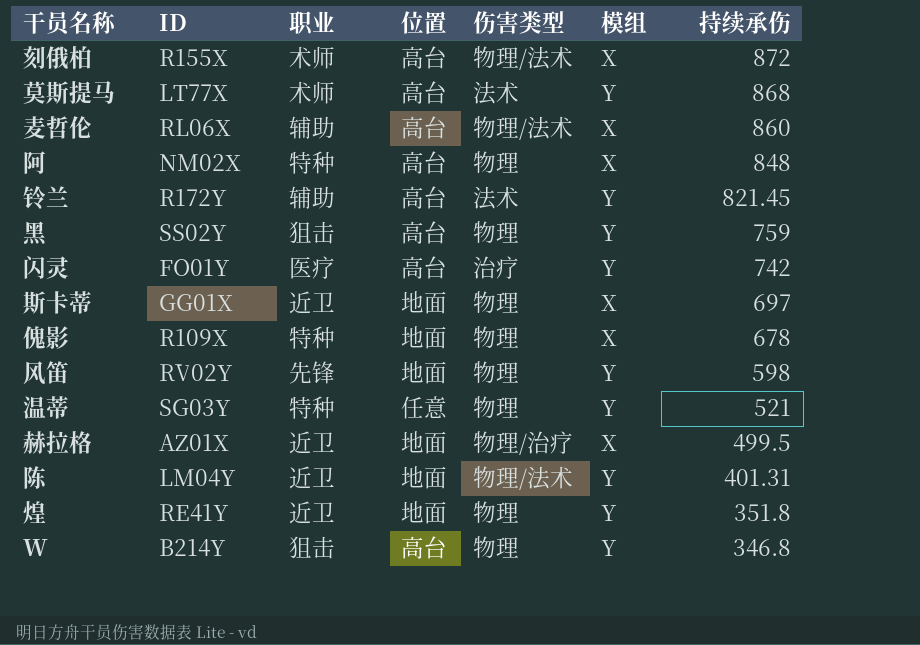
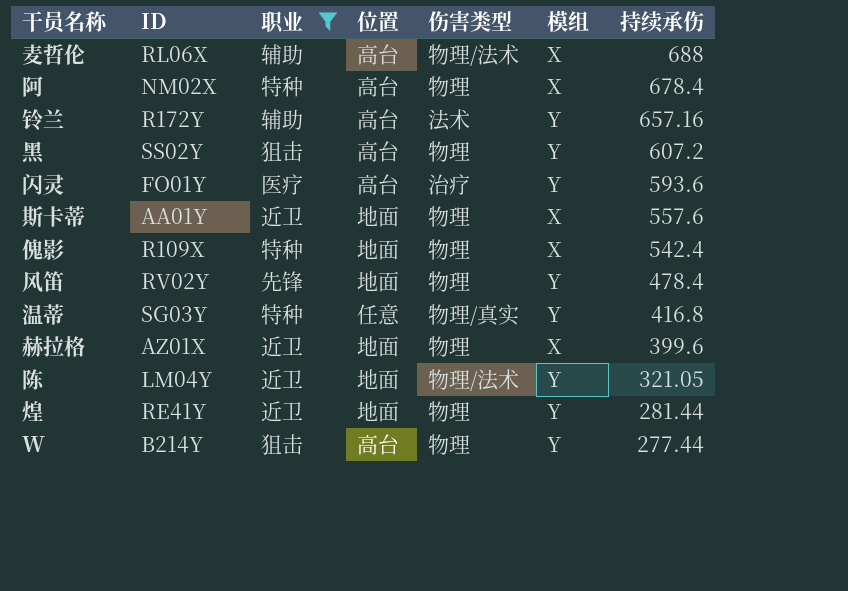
filter: none -> 职业 != 术师
麦哲伦 | 持续承伤: 860 -> 688
阿 | 持续承伤: 848 -> 678.4
铃兰 | 持续承伤: 821.45 -> 657.16
黑 | 持续承伤: 759 -> 607.2
闪灵 | 持续承伤: 742 -> 593.6
斯卡蒂 | ID: GG01X -> AA01Y
斯卡蒂 | 持续承伤: 697 -> 557.6
傀影 | 持续承伤: 678 -> 542.4
风笛 | 持续承伤: 598 -> 478.4
温蒂 | 伤害类型: 物理 -> 物理/真实
温蒂 | 持续承伤: 521 -> 416.8
赫拉格 | 伤害类型: 物理/治疗 -> 物理
赫拉格 | 持续承伤: 499.5 -> 399.6
陈 | 持续承伤: 401.31 -> 321.05
煌 | 持续承伤: 351.8 -> 281.44
W | 持续承伤: 346.8 -> 277.44

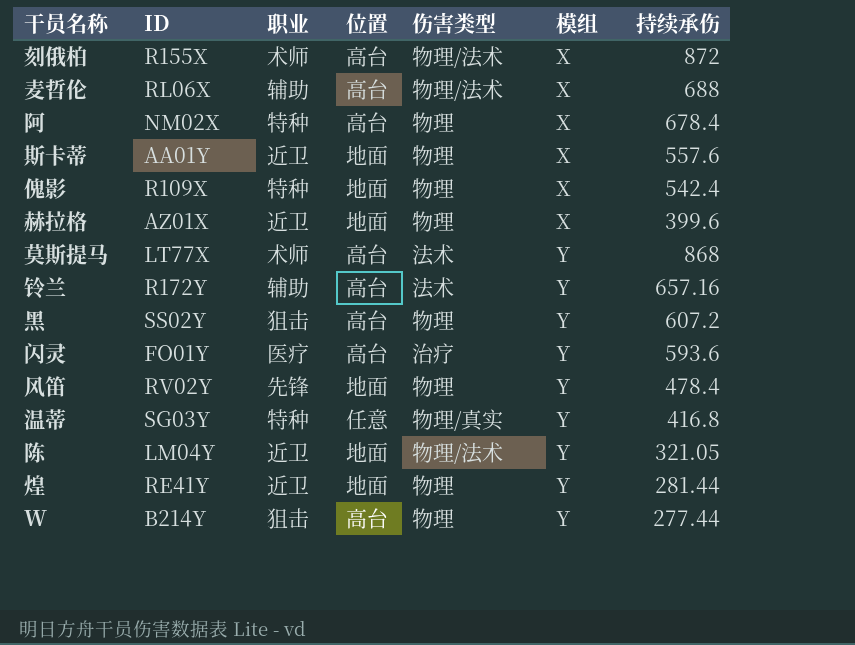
filter: 职业 != 术师 -> none
row order: 持续承伤 descending -> 模组 ascending

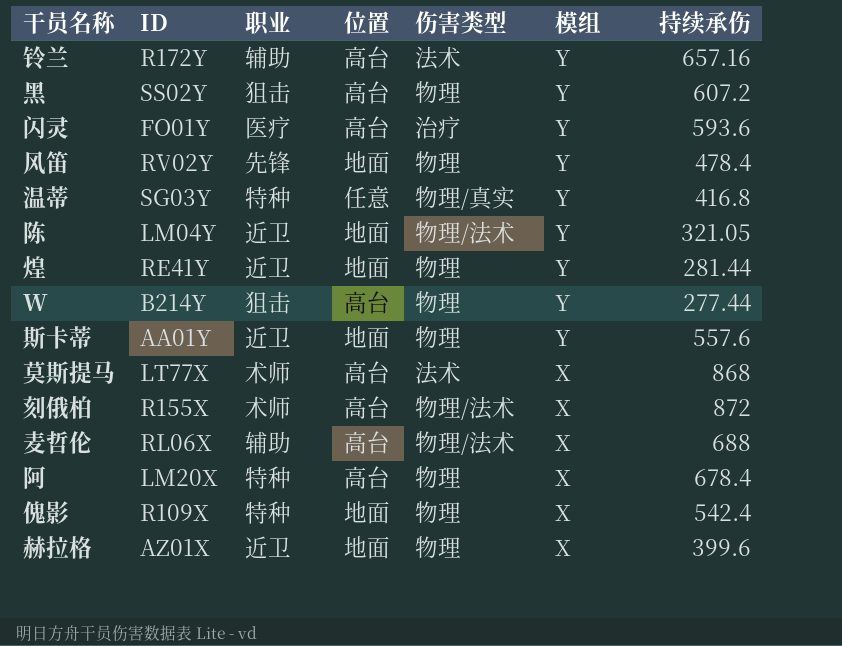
row order: 模组 ascending -> 模组 descending
斯卡蒂 | 模组: X -> Y
莫斯提马 | 模组: Y -> X
阿 | ID: NM02X -> LM20X

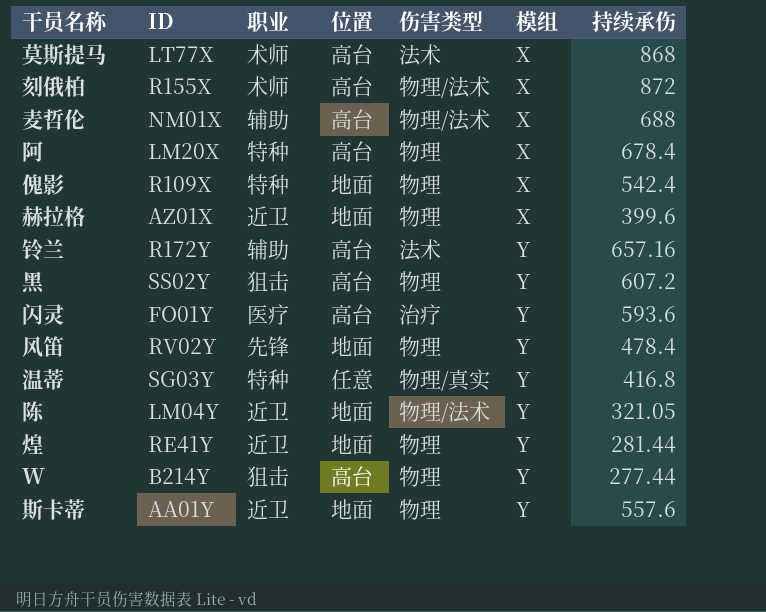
row order: 模组 descending -> 模组 ascending
麦哲伦 | ID: RL06X -> NM01X

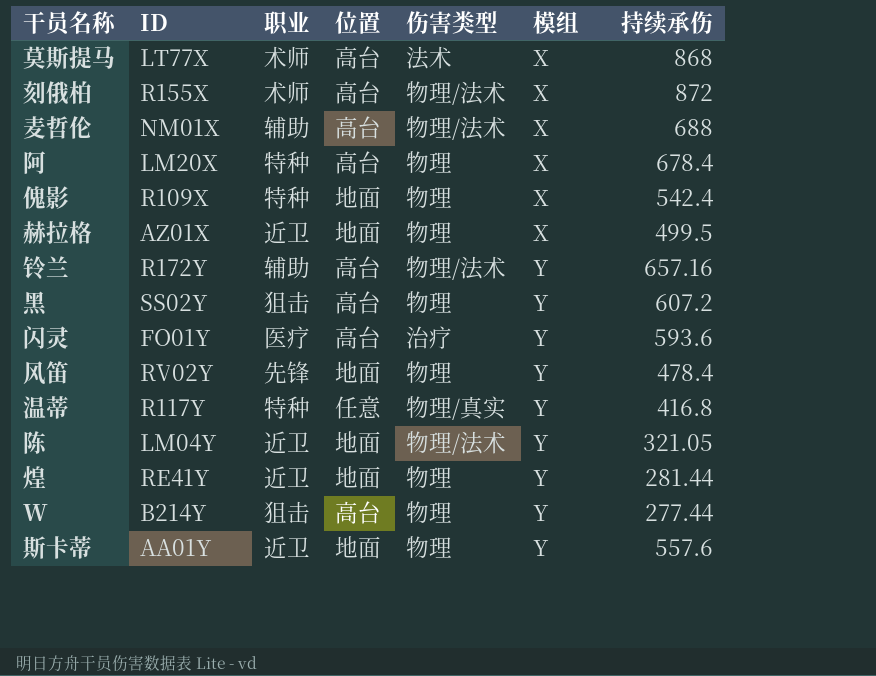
赫拉格 | 持续承伤: 399.6 -> 499.5
铃兰 | 伤害类型: 法术 -> 物理/法术
温蒂 | ID: SG03Y -> R117Y

